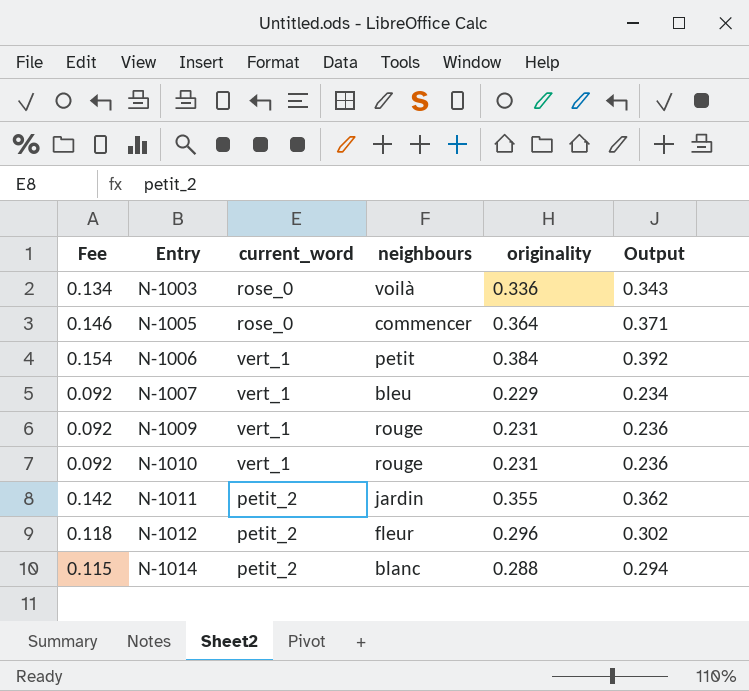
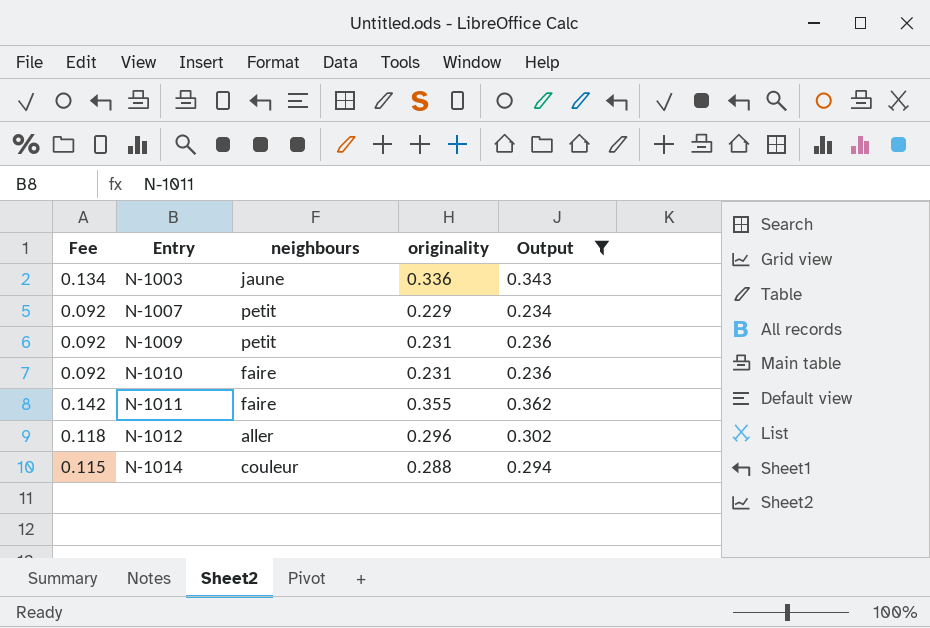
filter: none -> Output <= 0.362
column current_word | position: 3 -> none
N-1003 | neighbours: voilà -> jaune
N-1007 | neighbours: bleu -> petit
N-1009 | neighbours: rouge -> petit
N-1010 | neighbours: rouge -> faire
N-1011 | neighbours: jardin -> faire
N-1012 | neighbours: fleur -> aller
N-1014 | neighbours: blanc -> couleur

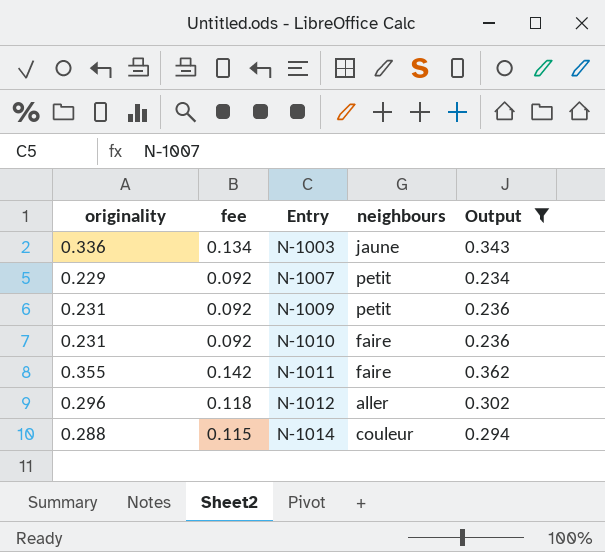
column originality | position: 4 -> 1
column name: Fee -> fee

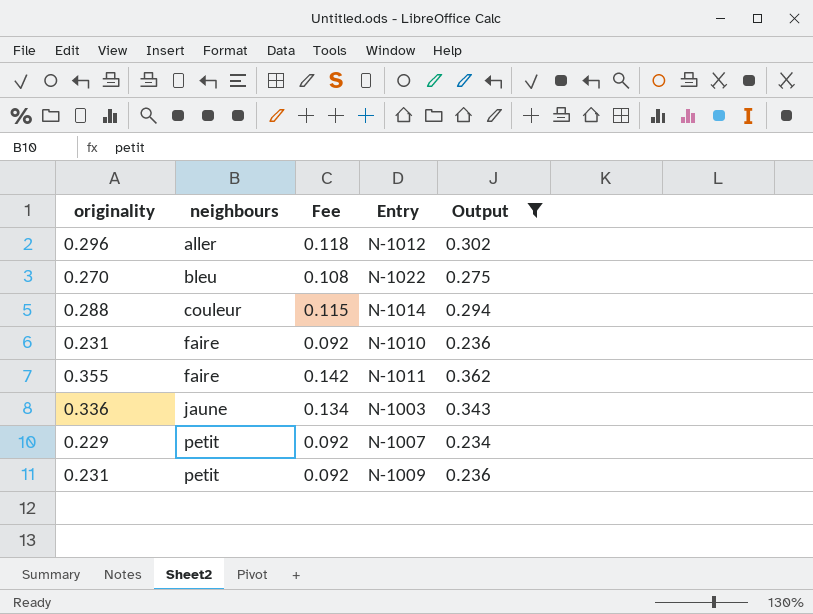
row order: Entry ascending -> neighbours ascending
column neighbours | position: 4 -> 2
column name: fee -> Fee
row N-1022: none -> 0.270 | bleu | 0.108 | 0.275

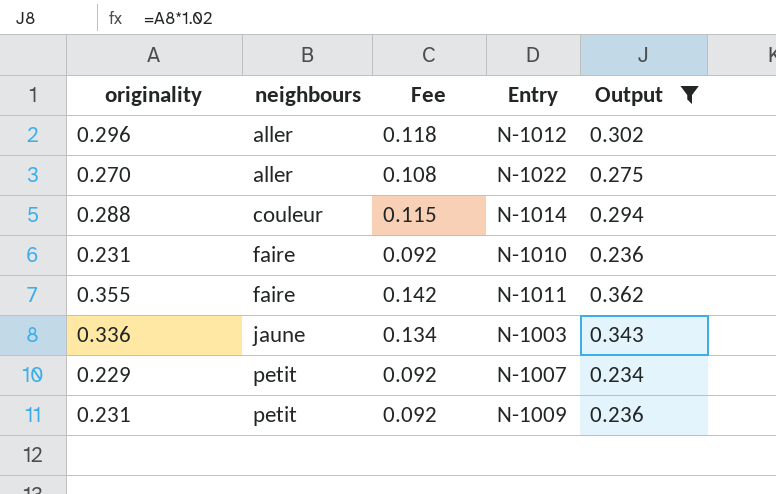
N-1022 | neighbours: bleu -> aller

